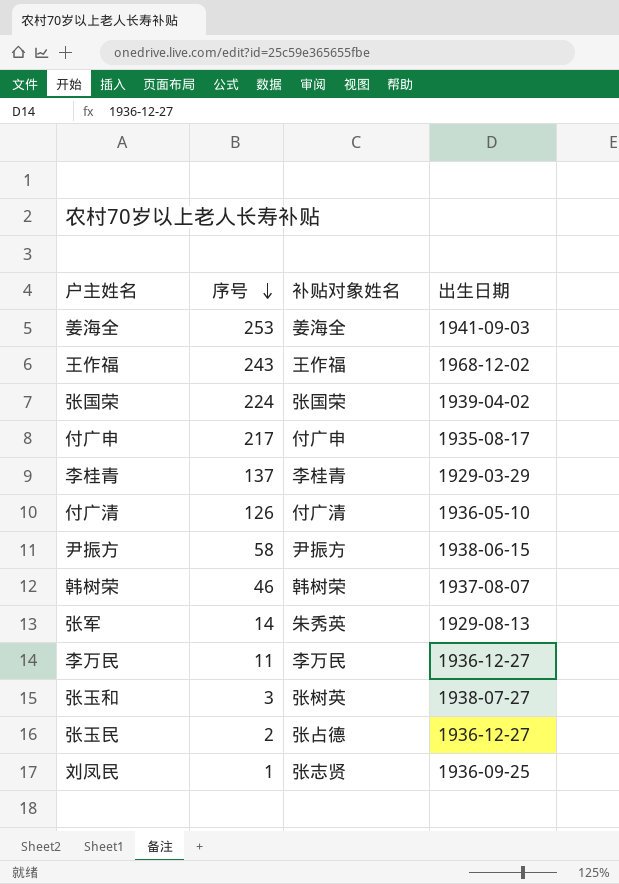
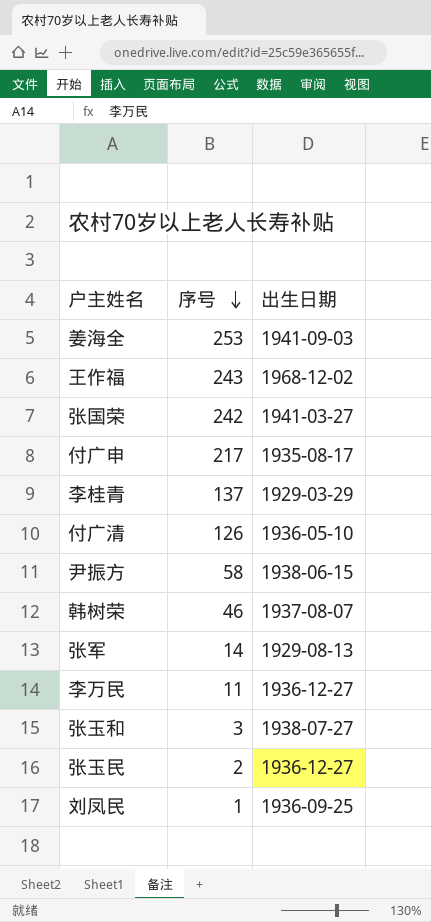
column 补贴对象姓名 | position: 3 -> none
张国荣 | 序号: 224 -> 242
张国荣 | 出生日期: 1939-04-02 -> 1941-03-27

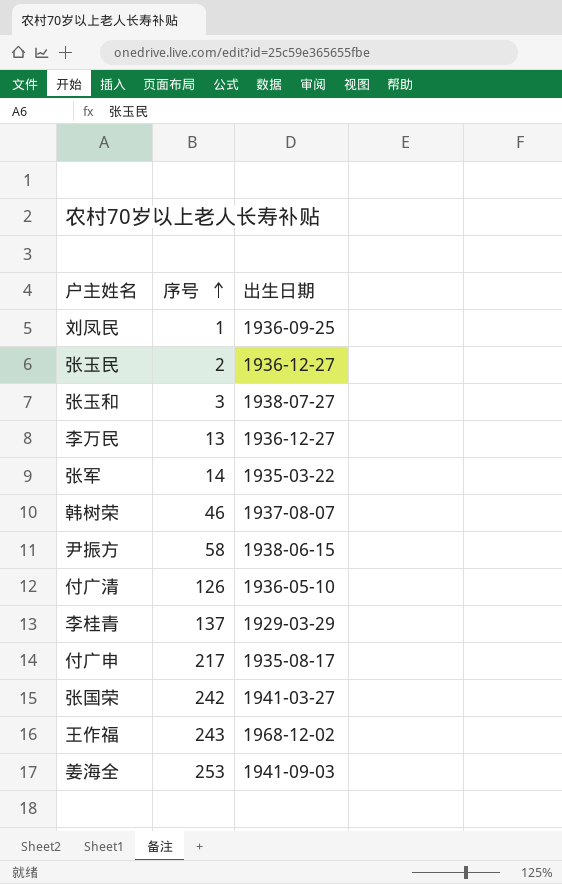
row order: 序号 descending -> 序号 ascending
李万民 | 序号: 11 -> 13
张军 | 出生日期: 1929-08-13 -> 1935-03-22

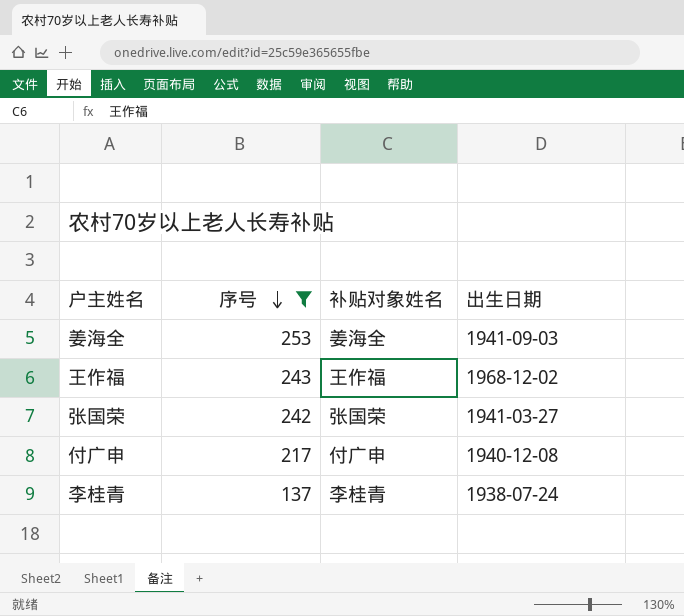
filter: none -> 序号 >= 137
row order: 序号 ascending -> 序号 descending
column 补贴对象姓名 | position: none -> 3
付广申 | 出生日期: 1935-08-17 -> 1940-12-08
李桂青 | 出生日期: 1929-03-29 -> 1938-07-24

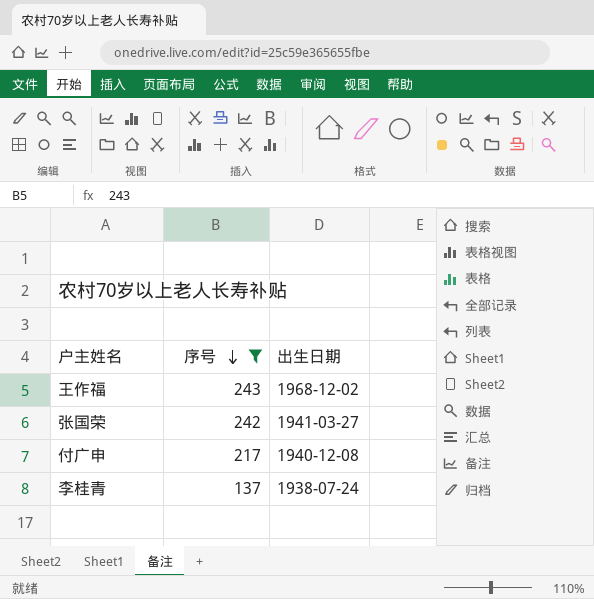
column 补贴对象姓名 | position: 3 -> none
row 姜海全: 253 | 姜海全 | 1941-09-03 -> none

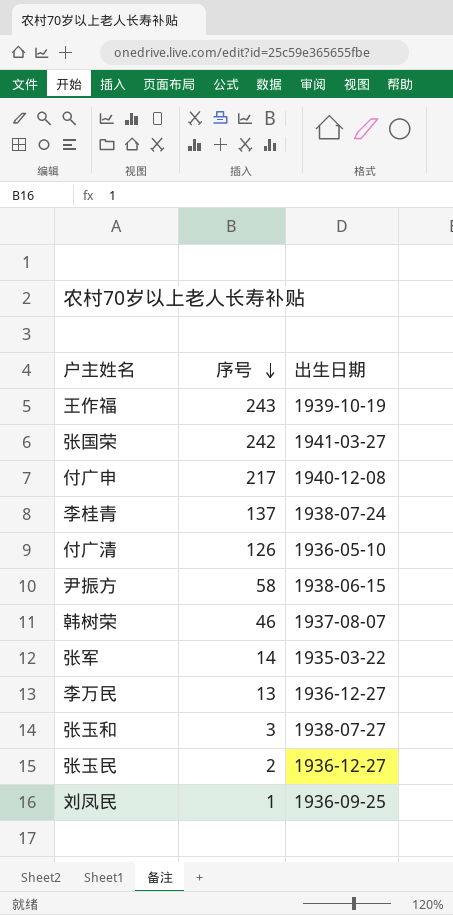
filter: 序号 >= 137 -> none
王作福 | 出生日期: 1968-12-02 -> 1939-10-19

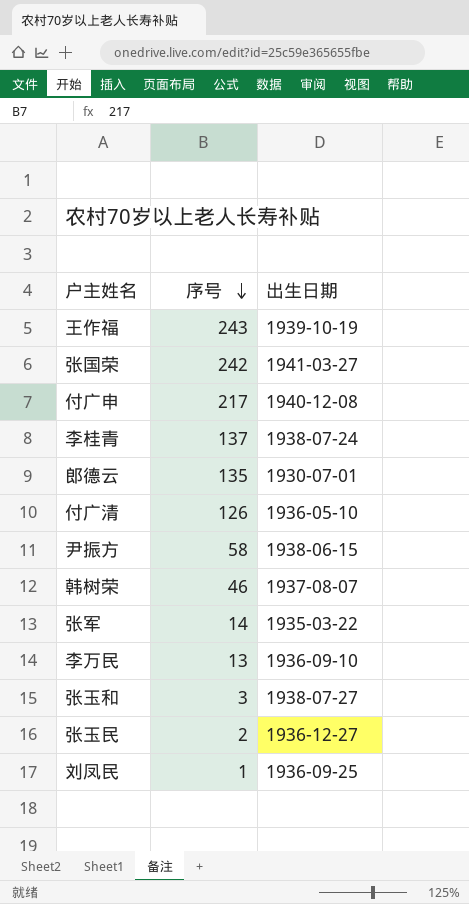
row 郎德云: none -> 135 | 1930-07-01
李万民 | 出生日期: 1936-12-27 -> 1936-09-10

